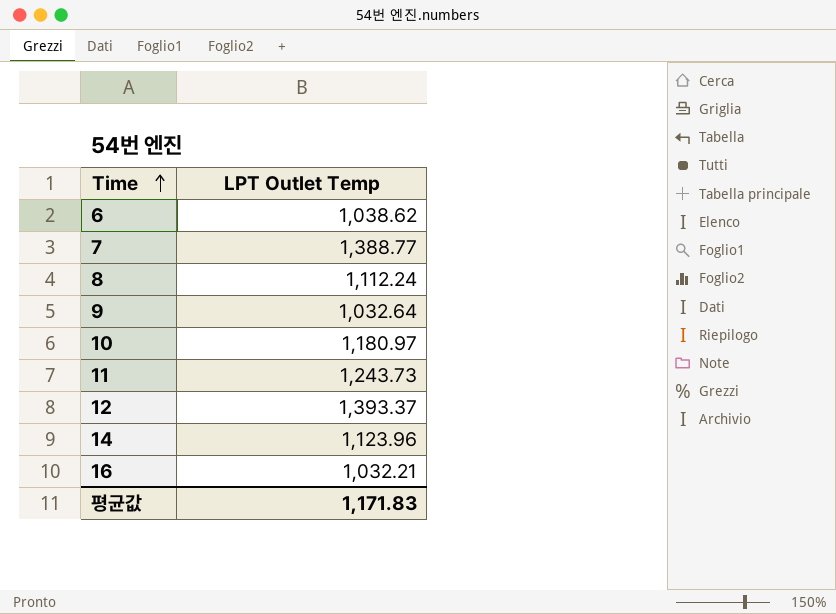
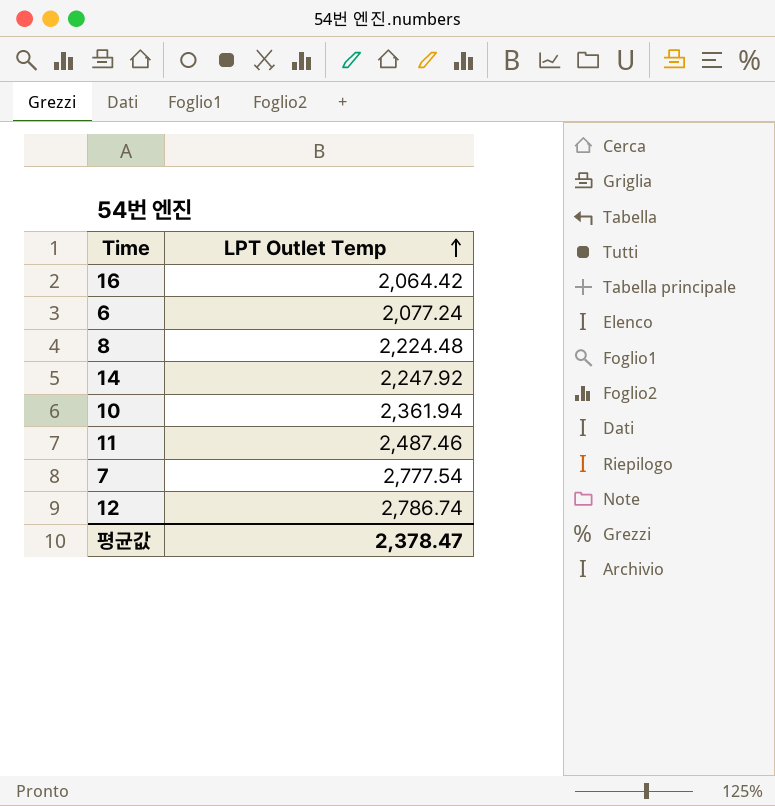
row order: Time ascending -> LPT Outlet Temp ascending
row 9: 1,032.64 -> none
16 | LPT Outlet Temp: 1,032.21 -> 2,064.42
6 | LPT Outlet Temp: 1,038.62 -> 2,077.24
8 | LPT Outlet Temp: 1,112.24 -> 2,224.48
14 | LPT Outlet Temp: 1,123.96 -> 2,247.92
10 | LPT Outlet Temp: 1,180.97 -> 2,361.94
11 | LPT Outlet Temp: 1,243.73 -> 2,487.46
7 | LPT Outlet Temp: 1,388.77 -> 2,777.54
12 | LPT Outlet Temp: 1,393.37 -> 2,786.74
평균값 | LPT Outlet Temp: 1,171.83 -> 2,378.47

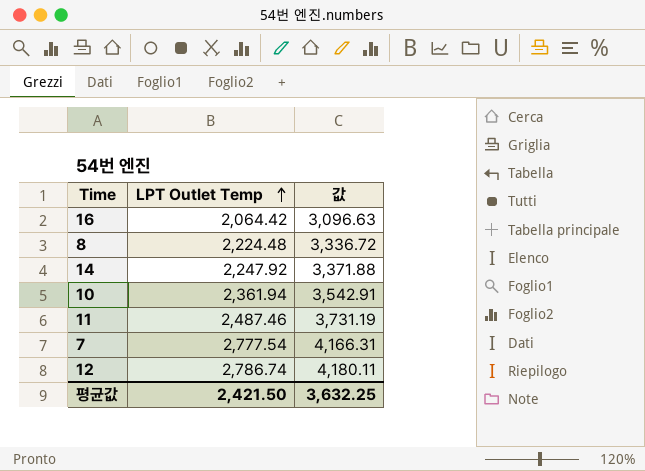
column 값 | formula: none -> [LPT Outlet Temp] * 1.5
row 6: 2,077.24 -> none
평균값 | LPT Outlet Temp: 2,378.47 -> 2,421.50

